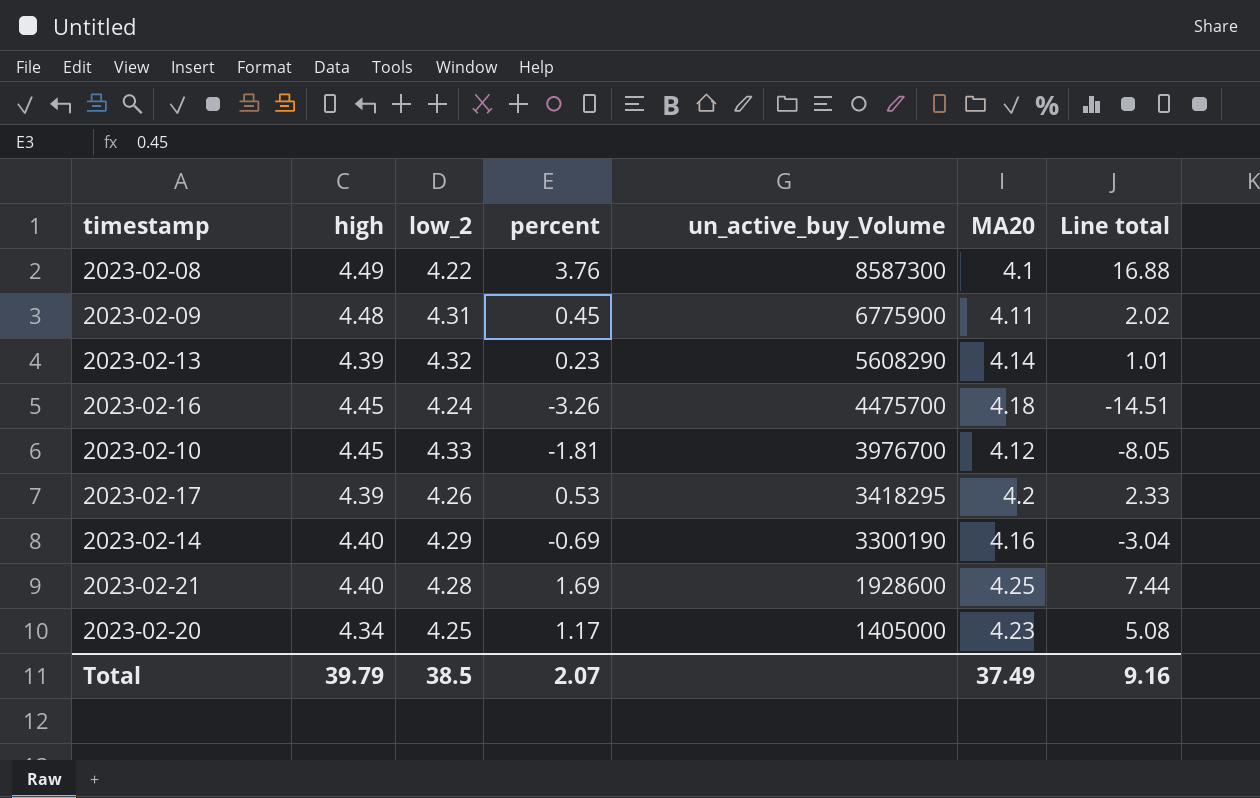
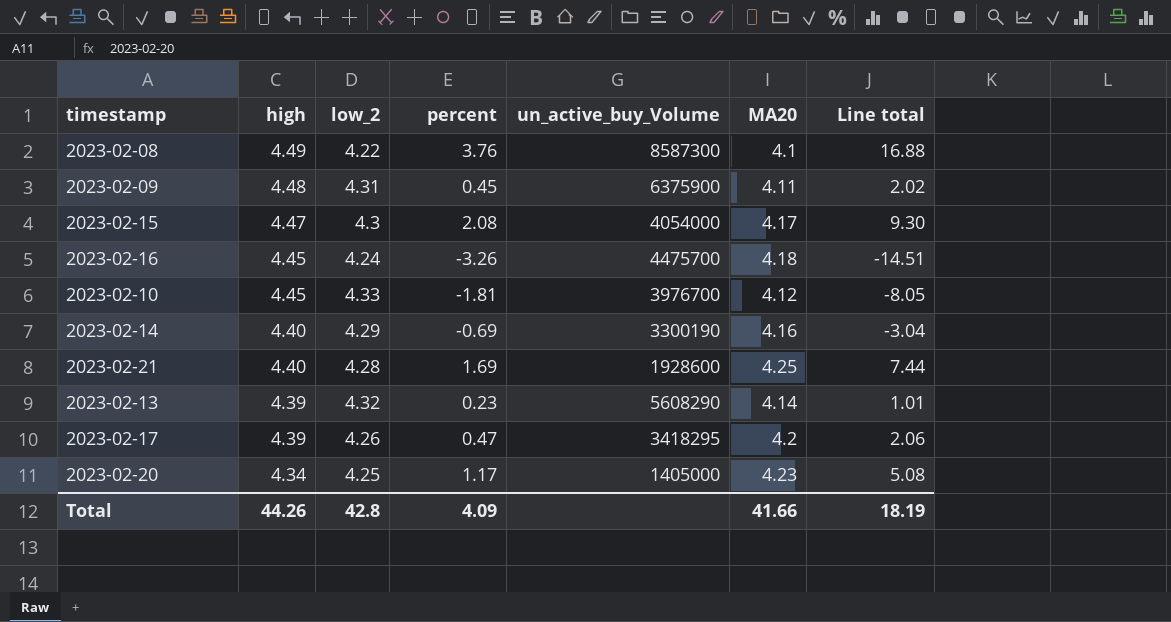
row order: un_active_buy_Volume descending -> high descending
2023-02-09 | un_active_buy_Volume: 6775900 -> 6375900
row 2023-02-15: none -> 4.47 | 4.3 | 2.08 | 4054000 | 4.17 | 9.30
2023-02-17 | percent: 0.53 -> 0.47
2023-02-17 | Line total: 2.33 -> 2.06
Total | high: 39.79 -> 44.26
Total | low_2: 38.5 -> 42.8
Total | percent: 2.07 -> 4.09
Total | MA20: 37.49 -> 41.66
Total | Line total: 9.16 -> 18.19

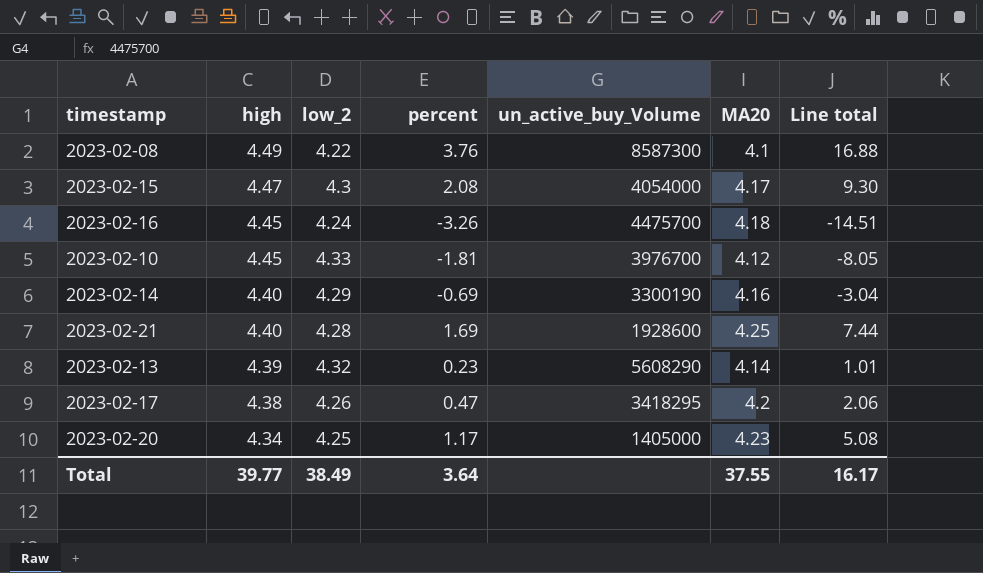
row 2023-02-09: 4.48 | 4.31 | 0.45 | 6375900 | 4.11 | 2.02 -> none
2023-02-17 | high: 4.39 -> 4.38
Total | high: 44.26 -> 39.77
Total | low_2: 42.8 -> 38.49
Total | percent: 4.09 -> 3.64
Total | MA20: 41.66 -> 37.55
Total | Line total: 18.19 -> 16.17

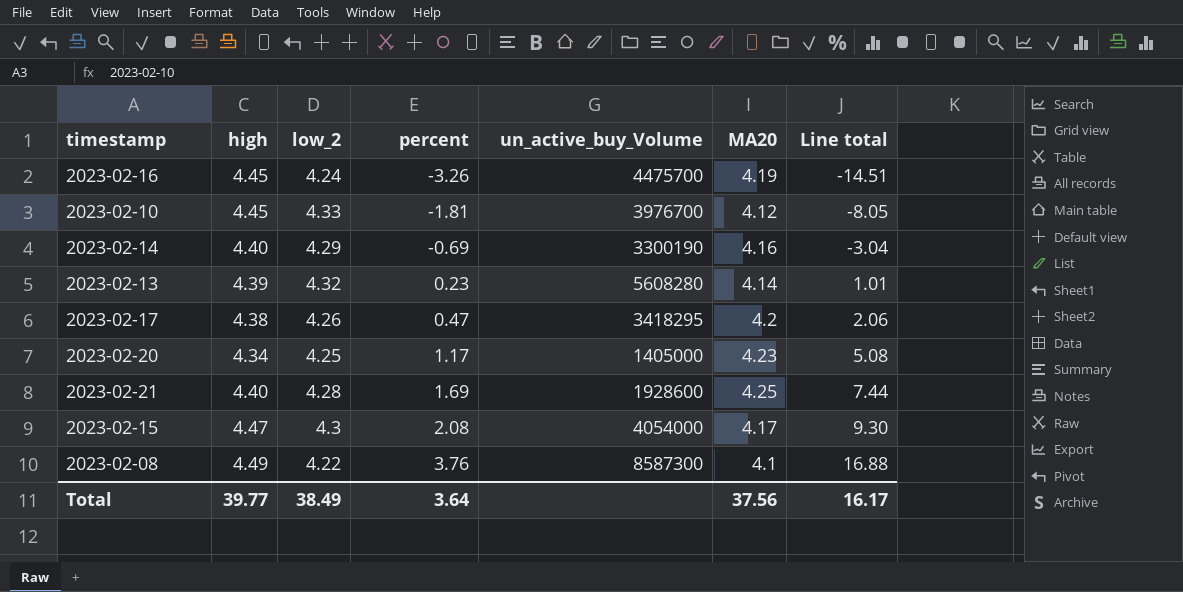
row order: high descending -> percent ascending
2023-02-16 | MA20: 4.18 -> 4.19
2023-02-13 | un_active_buy_Volume: 5608290 -> 5608280
Total | MA20: 37.55 -> 37.56

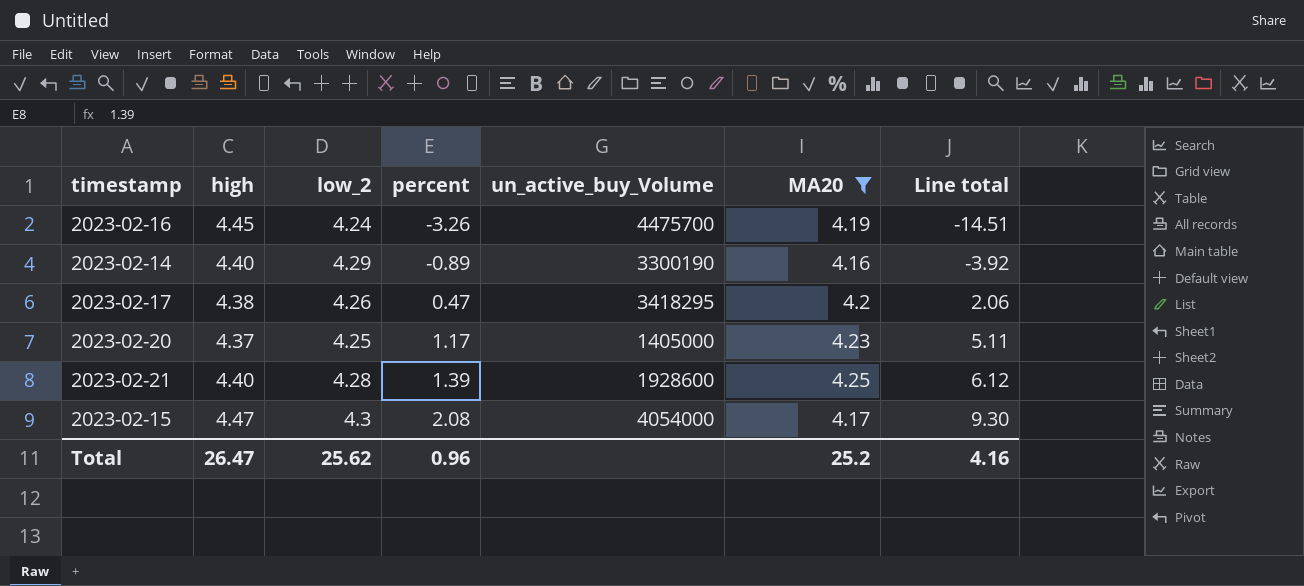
filter: none -> MA20 >= 4.16
2023-02-14 | percent: -0.69 -> -0.89
2023-02-14 | Line total: -3.04 -> -3.92
2023-02-20 | high: 4.34 -> 4.37
2023-02-20 | Line total: 5.08 -> 5.11
2023-02-21 | percent: 1.69 -> 1.39
2023-02-21 | Line total: 7.44 -> 6.12
Total | high: 39.77 -> 26.47
Total | low_2: 38.49 -> 25.62
Total | percent: 3.64 -> 0.96
Total | MA20: 37.56 -> 25.2
Total | Line total: 16.17 -> 4.16

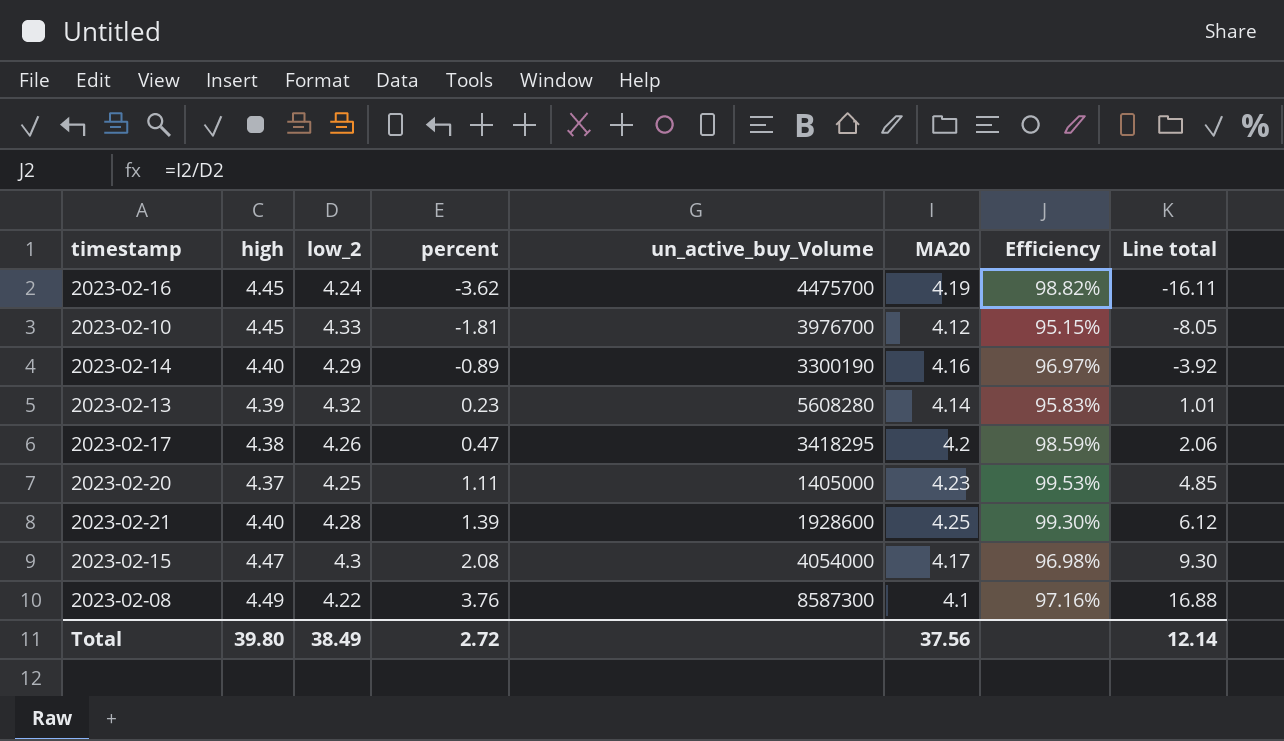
filter: MA20 >= 4.16 -> none
column Efficiency | formula: none -> [MA20] / [low_2]
2023-02-16 | percent: -3.26 -> -3.62
2023-02-16 | Line total: -14.51 -> -16.11
2023-02-20 | percent: 1.17 -> 1.11
2023-02-20 | Line total: 5.11 -> 4.85
Total | high: 26.47 -> 39.80
Total | low_2: 25.62 -> 38.49
Total | percent: 0.96 -> 2.72
Total | MA20: 25.2 -> 37.56
Total | Line total: 4.16 -> 12.14

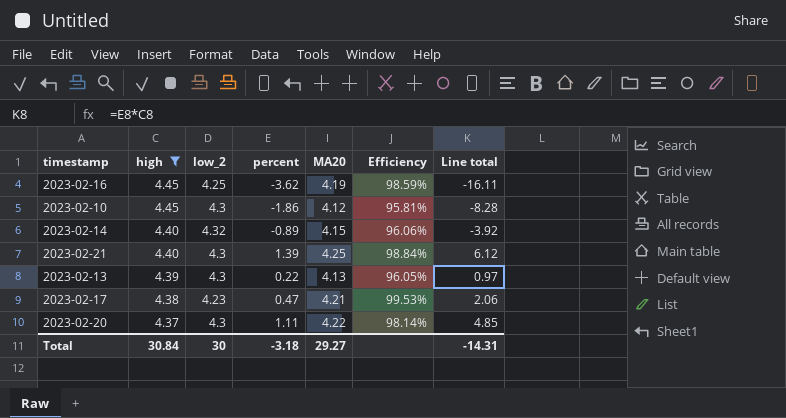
filter: none -> high <= 4.45
row order: percent ascending -> high descending
column un_active_buy_Volume | position: 5 -> none
2023-02-16 | low_2: 4.24 -> 4.25
2023-02-16 | Efficiency: 98.82% -> 98.59%
2023-02-10 | low_2: 4.33 -> 4.3
2023-02-10 | percent: -1.81 -> -1.86
2023-02-10 | Efficiency: 95.15% -> 95.81%
2023-02-10 | Line total: -8.05 -> -8.28
2023-02-14 | low_2: 4.29 -> 4.32
2023-02-14 | MA20: 4.16 -> 4.15
2023-02-14 | Efficiency: 96.97% -> 96.06%
2023-02-21 | low_2: 4.28 -> 4.3
2023-02-21 | Efficiency: 99.30% -> 98.84%
2023-02-13 | low_2: 4.32 -> 4.3
2023-02-13 | percent: 0.23 -> 0.22
2023-02-13 | MA20: 4.14 -> 4.13
2023-02-13 | Efficiency: 95.83% -> 96.05%
2023-02-13 | Line total: 1.01 -> 0.97
2023-02-17 | low_2: 4.26 -> 4.23
2023-02-17 | MA20: 4.2 -> 4.21
2023-02-17 | Efficiency: 98.59% -> 99.53%
2023-02-20 | low_2: 4.25 -> 4.3
2023-02-20 | MA20: 4.23 -> 4.22
2023-02-20 | Efficiency: 99.53% -> 98.14%
Total | high: 39.80 -> 30.84
Total | low_2: 38.49 -> 30
Total | percent: 2.72 -> -3.18
Total | MA20: 37.56 -> 29.27
Total | Line total: 12.14 -> -14.31

